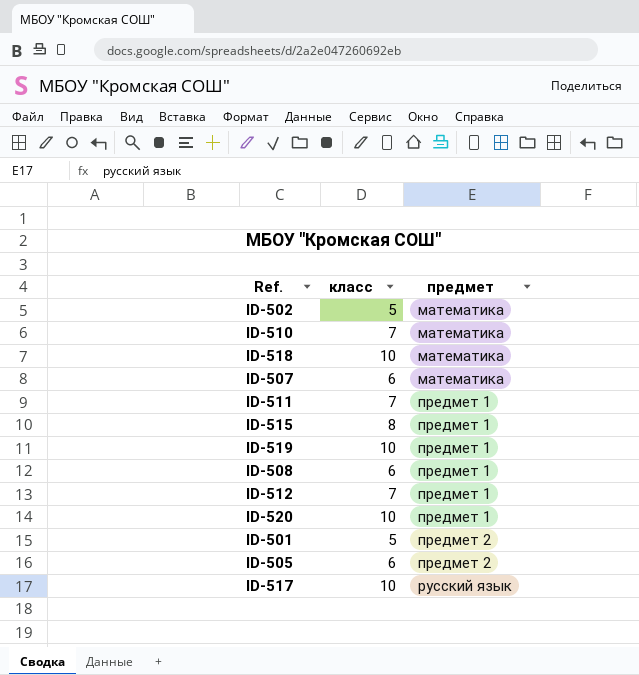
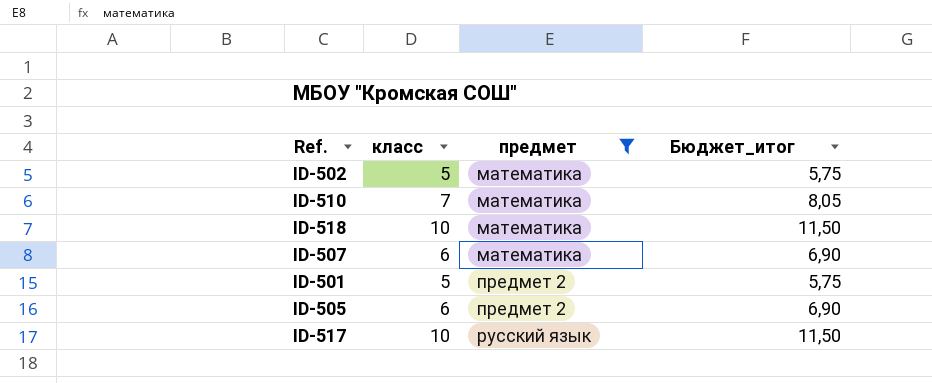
filter: none -> предмет != предмет 1
column Бюджет_итог | formula: none -> [класс] * 1,15

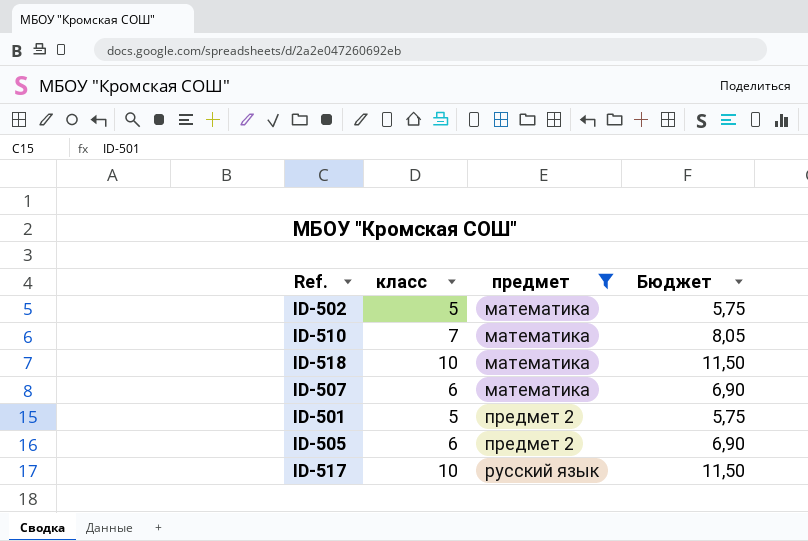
column name: Бюджет_итог -> Бюджет

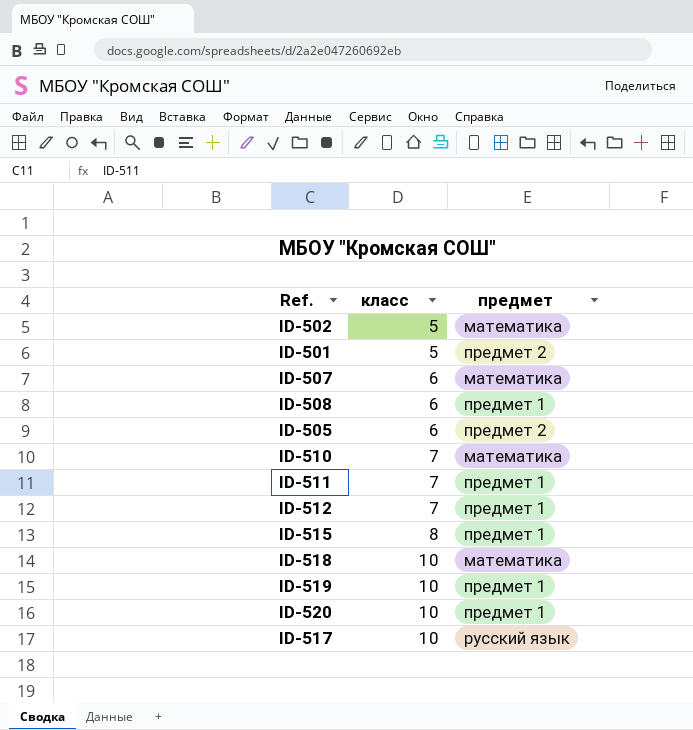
filter: предмет != предмет 1 -> none
row order: предмет ascending -> класс ascending
column Бюджет | formula: [класс] * 1,15 -> none

